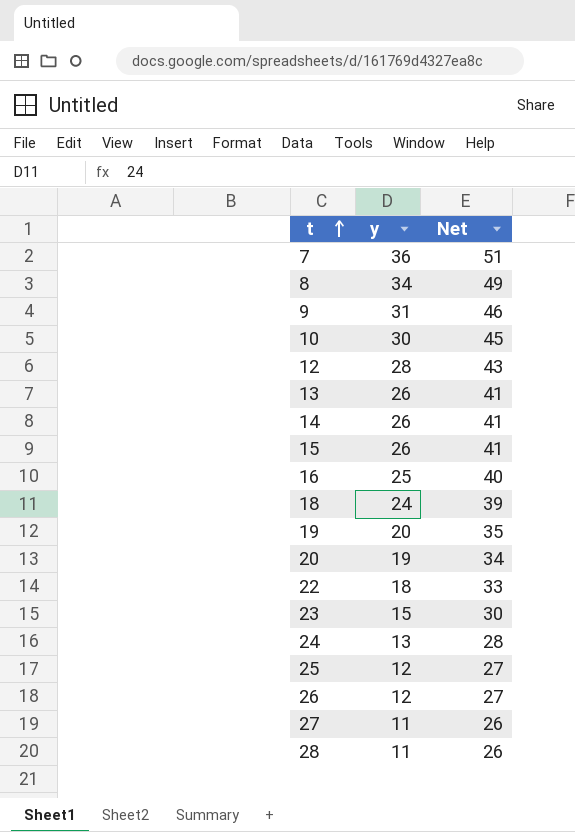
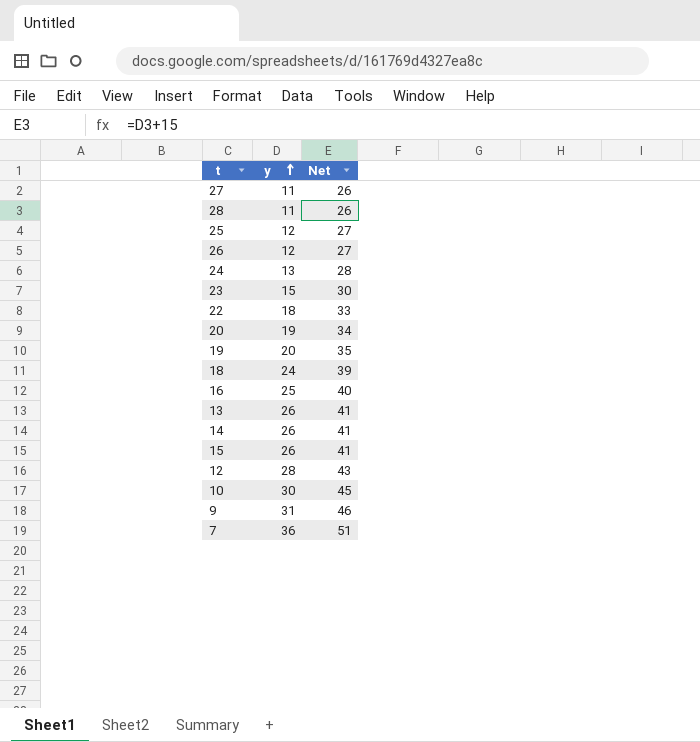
row order: t ascending -> y ascending
row 8: 34 | 49 -> none

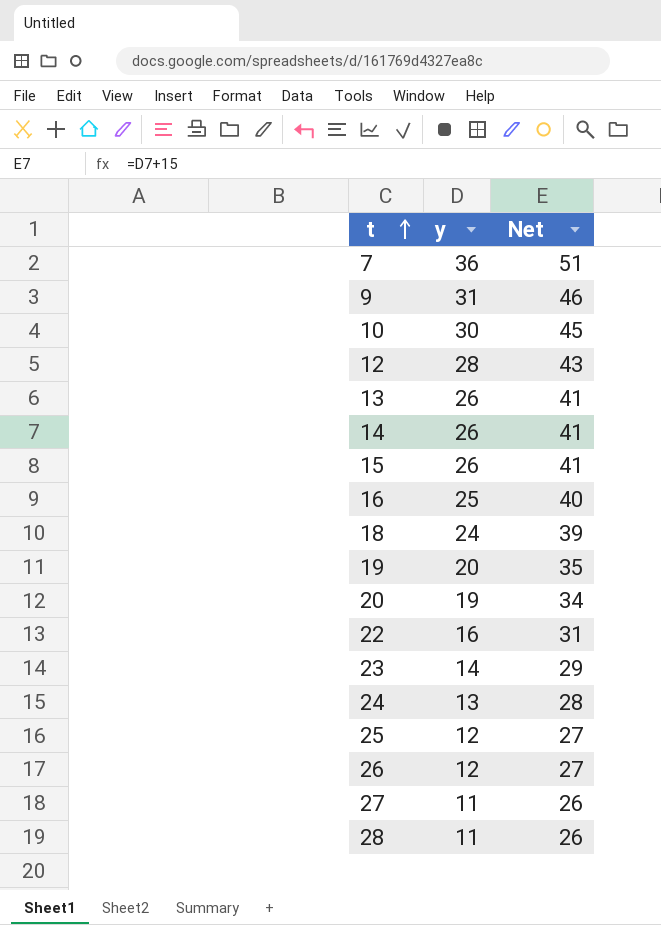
row order: y ascending -> t ascending
22 | y: 18 -> 16
22 | Net: 33 -> 31
23 | y: 15 -> 14
23 | Net: 30 -> 29

